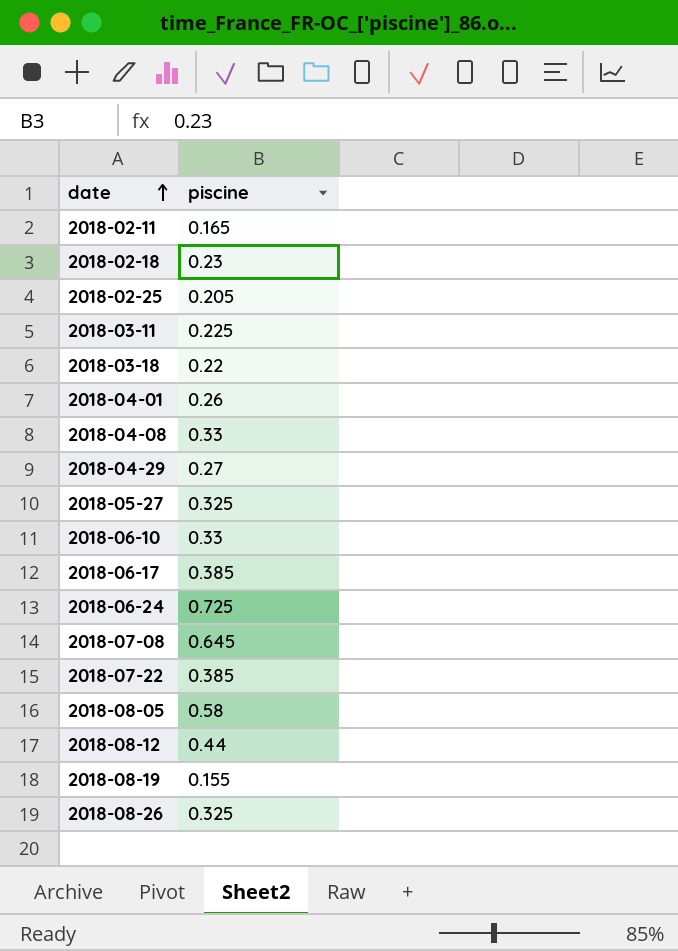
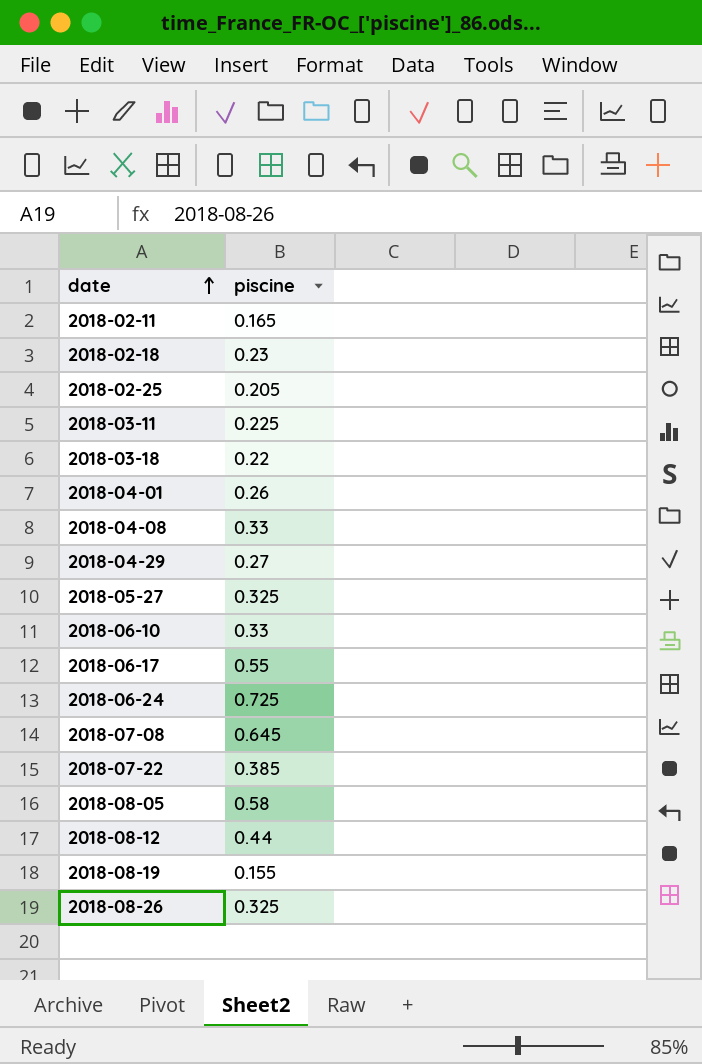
2018-06-17 | piscine: 0.385 -> 0.55

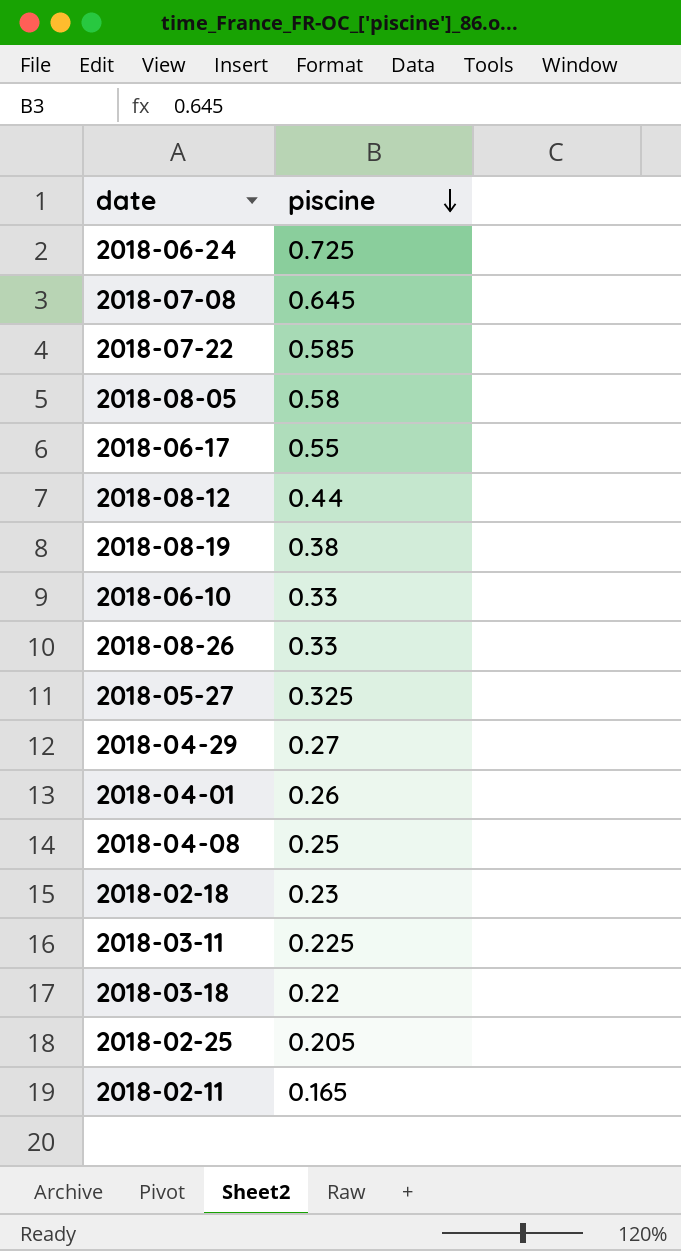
row order: date ascending -> piscine descending
2018-07-22 | piscine: 0.385 -> 0.585
2018-08-19 | piscine: 0.155 -> 0.38
2018-08-26 | piscine: 0.325 -> 0.33
2018-04-08 | piscine: 0.33 -> 0.25

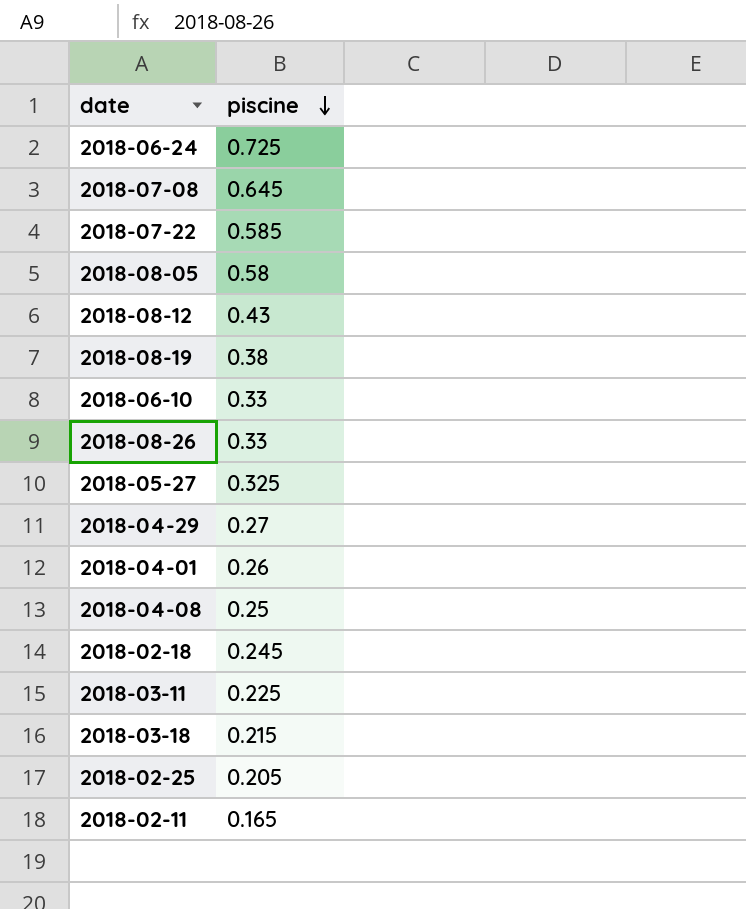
row 2018-06-17: 0.55 -> none
2018-08-12 | piscine: 0.44 -> 0.43
2018-02-18 | piscine: 0.23 -> 0.245
2018-03-18 | piscine: 0.22 -> 0.215

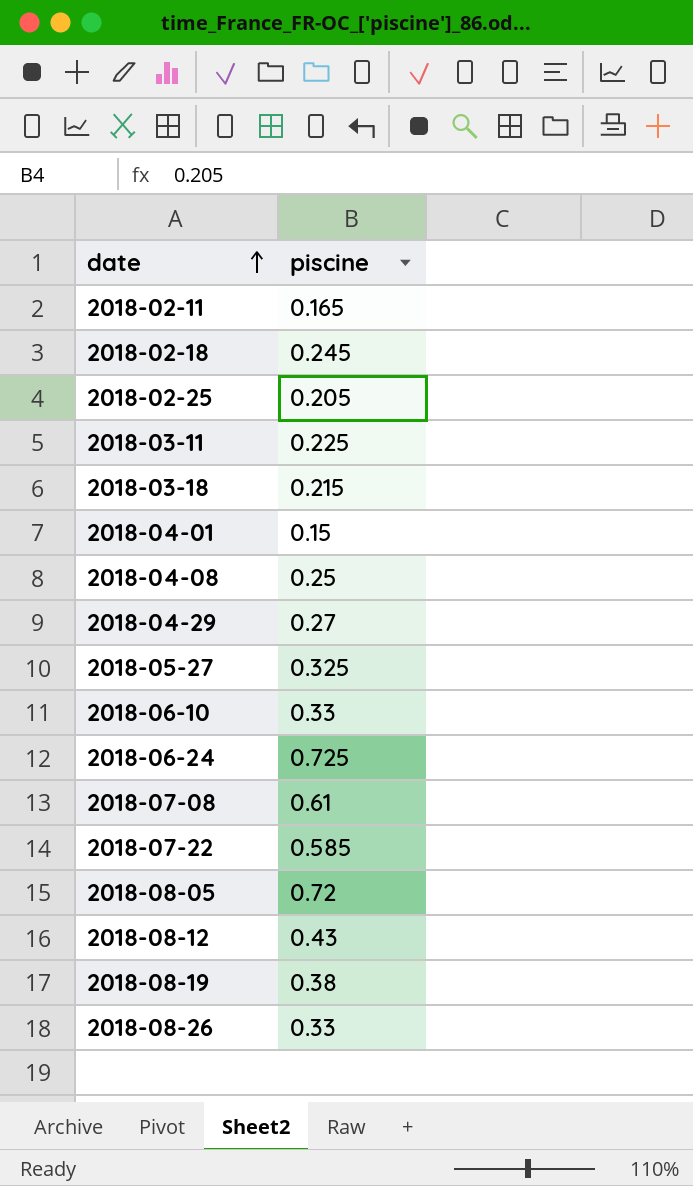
row order: piscine descending -> date ascending
2018-04-01 | piscine: 0.26 -> 0.15
2018-07-08 | piscine: 0.645 -> 0.61
2018-08-05 | piscine: 0.58 -> 0.72

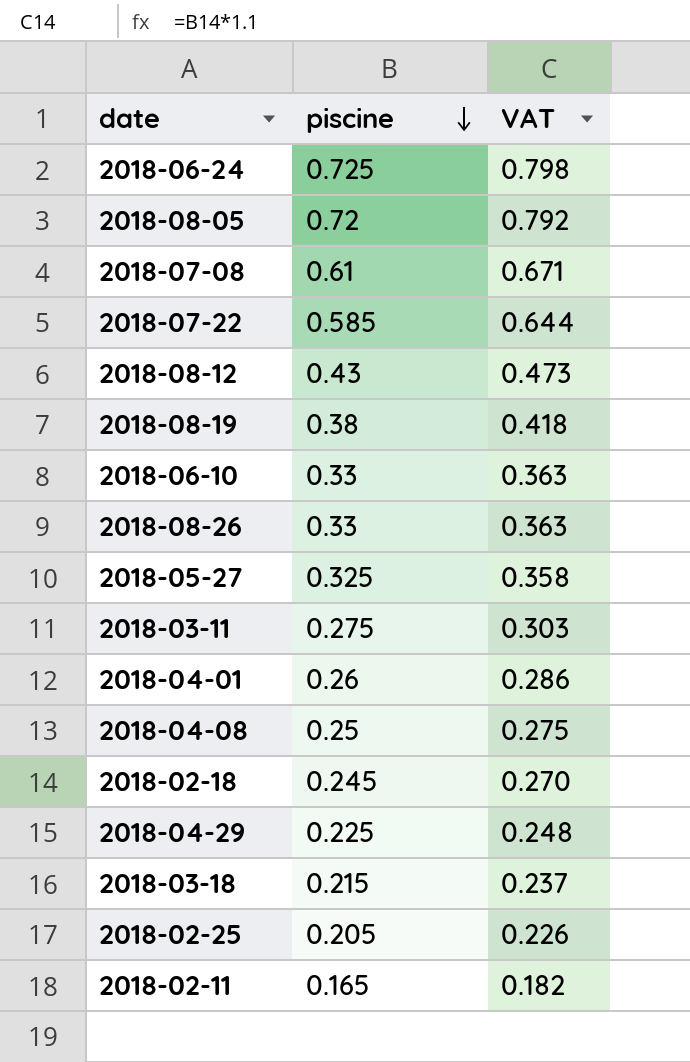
row order: date ascending -> piscine descending
column VAT | formula: none -> [piscine] * 1.1
2018-03-11 | piscine: 0.225 -> 0.275
2018-04-01 | piscine: 0.15 -> 0.26
2018-04-29 | piscine: 0.27 -> 0.225

